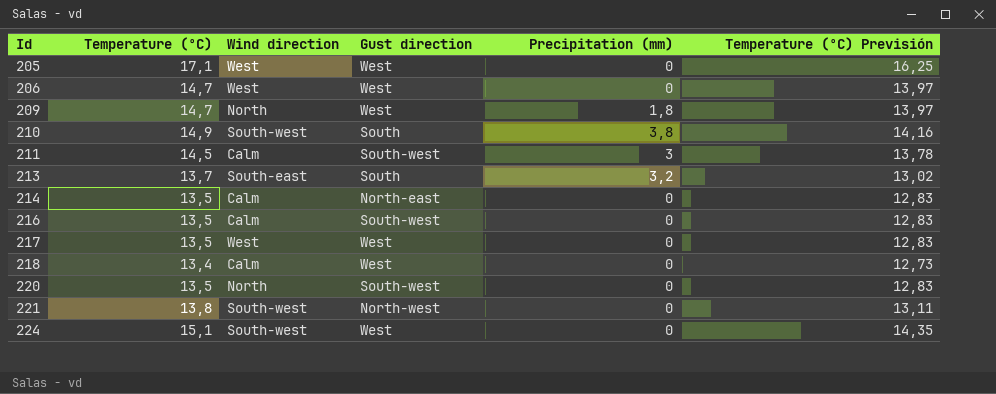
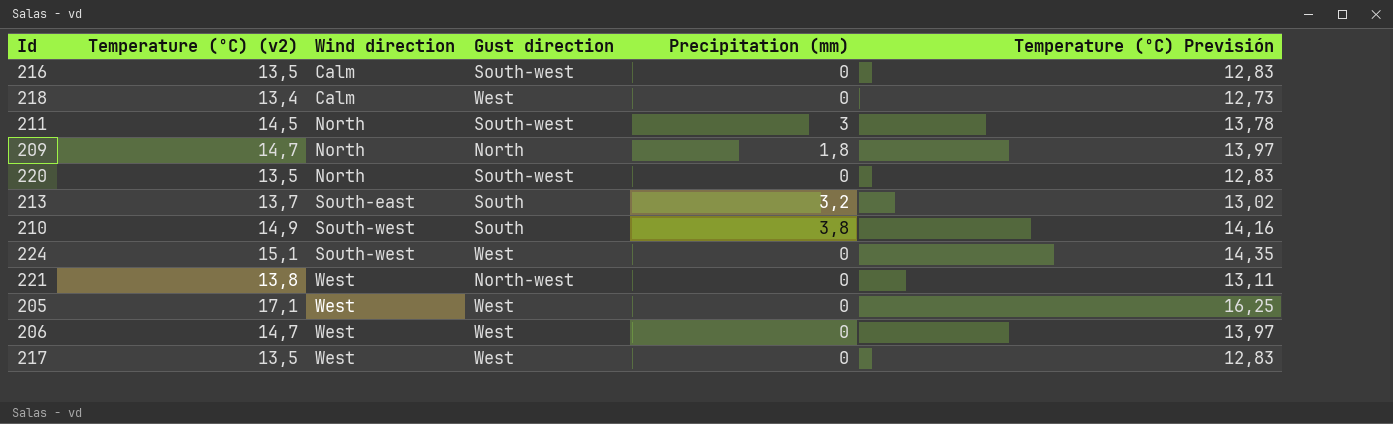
row order: Id ascending -> Wind direction ascending
column name: Temperature (ºC) -> Temperature (ºC) (v2)
row 214: 13,5 | Calm | North-east | 0 | 12,83 -> none
211 | Wind direction: Calm -> North
209 | Gust direction: West -> North
221 | Wind direction: South-west -> West

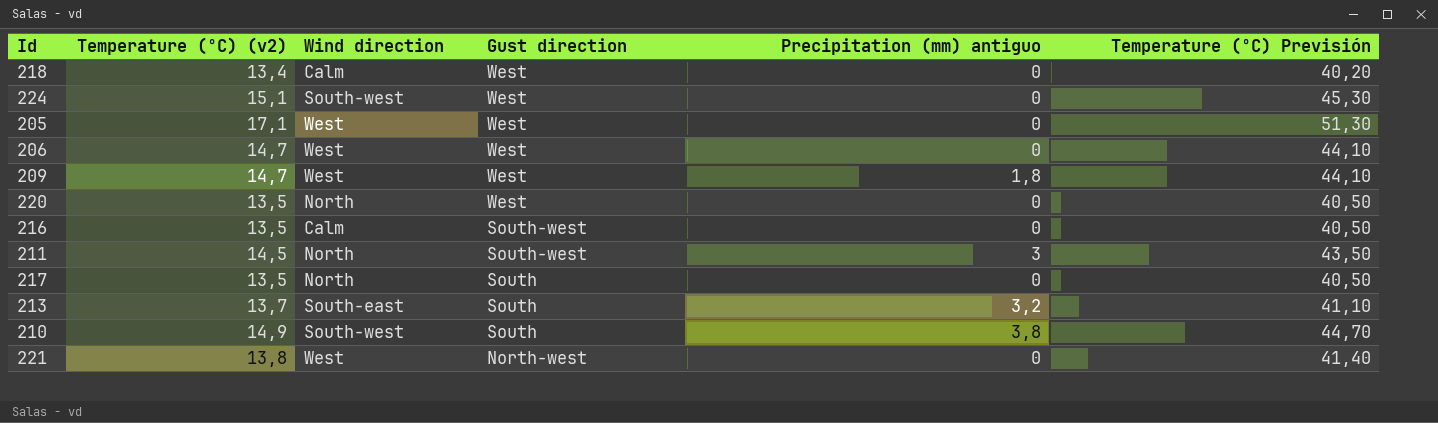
row order: Wind direction ascending -> Gust direction descending
column name: Precipitation (mm) -> Precipitation (mm) antiguo
column Temperature (ºC) Previsión | formula: [Temperature (ºC) (v2)] * 0,95 -> [Temperature (ºC) (v2)] * 3
209 | Wind direction: North -> West
209 | Gust direction: North -> West
220 | Gust direction: South-west -> West
217 | Wind direction: West -> North
217 | Gust direction: West -> South

